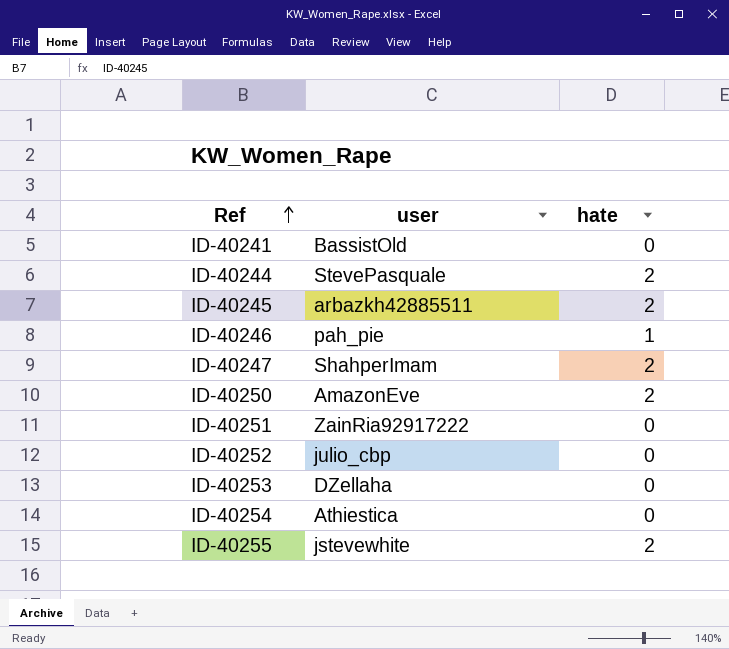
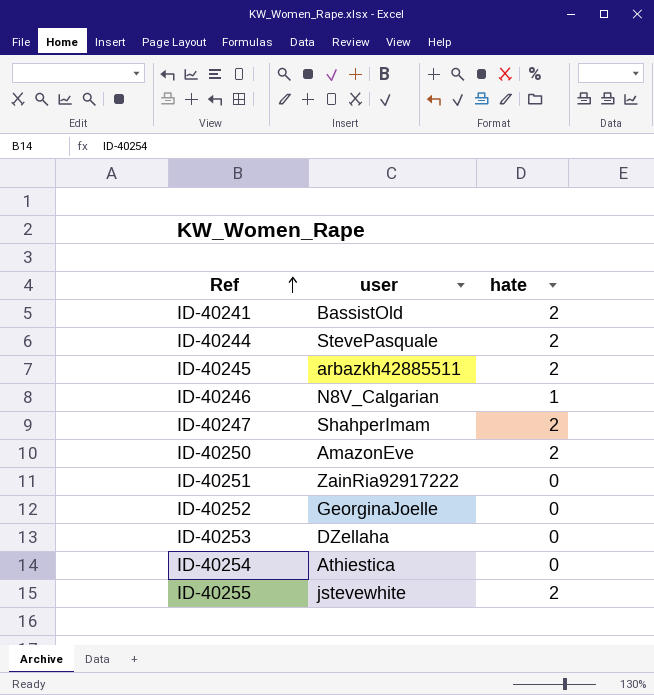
ID-40241 | hate: 0 -> 2
ID-40246 | user: pah_pie -> N8V_Calgarian
ID-40252 | user: julio_cbp -> GeorginaJoelle

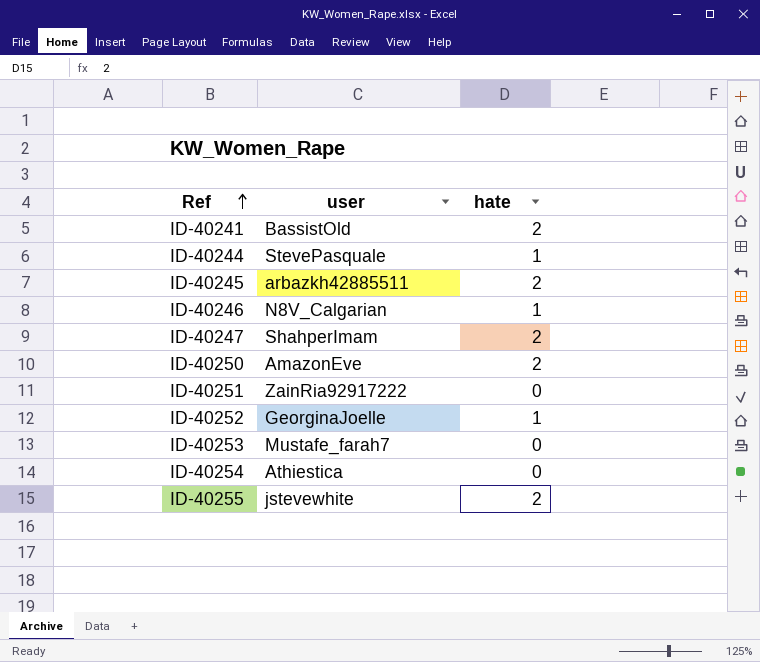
ID-40244 | hate: 2 -> 1
ID-40252 | hate: 0 -> 1
ID-40253 | user: DZellaha -> Mustafe_farah7

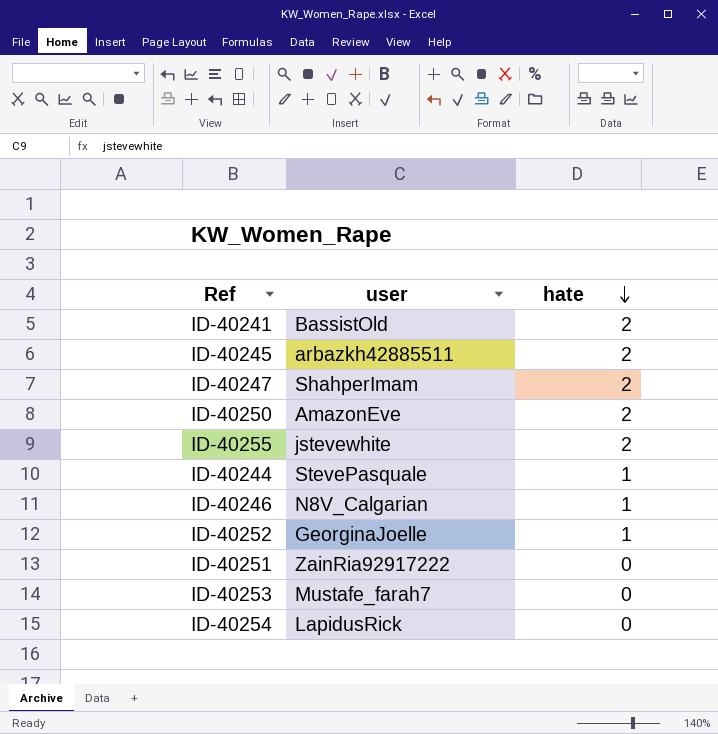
row order: Ref ascending -> hate descending
ID-40254 | user: Athiestica -> LapidusRick

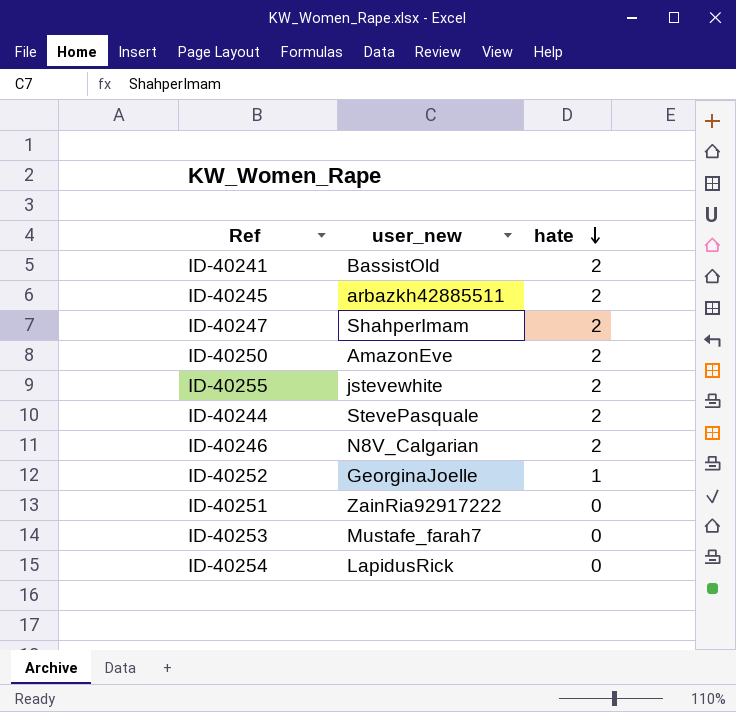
column name: user -> user_new
ID-40244 | hate: 1 -> 2
ID-40246 | hate: 1 -> 2

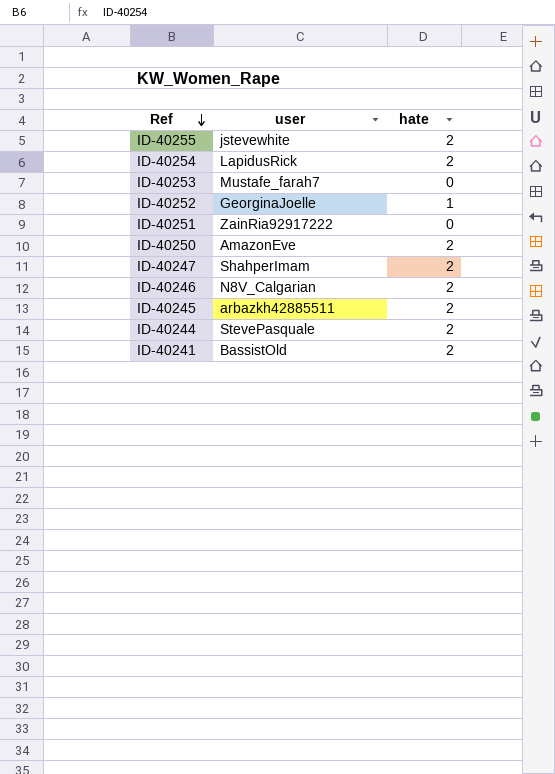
row order: hate descending -> Ref descending
column name: user_new -> user
ID-40254 | hate: 0 -> 2

